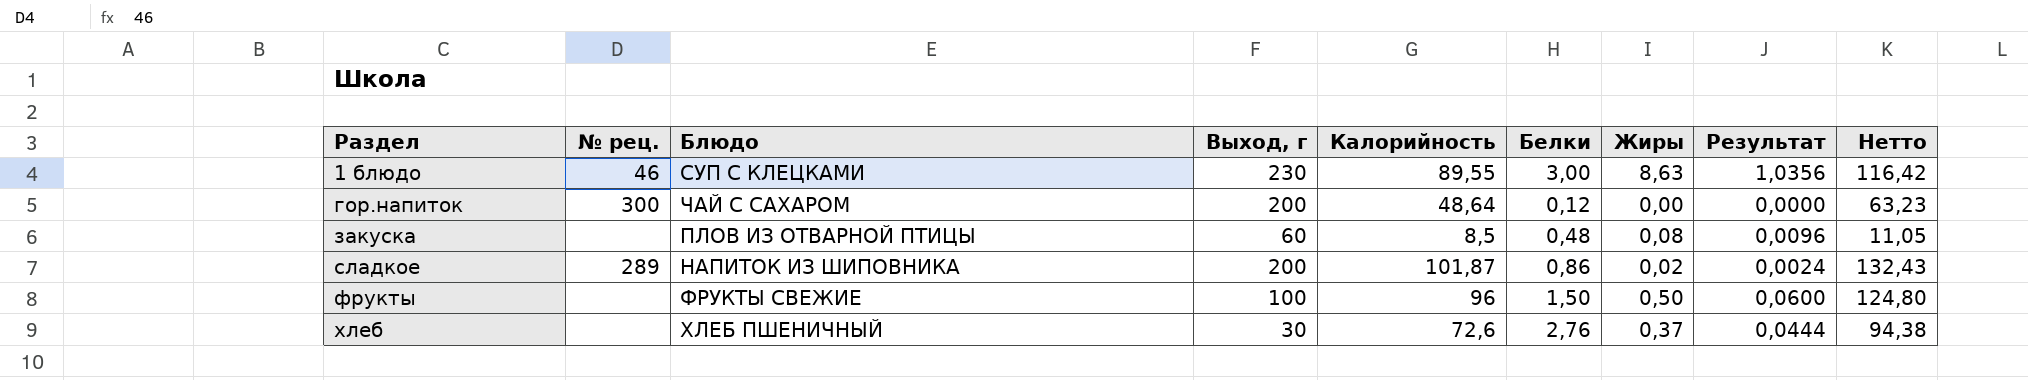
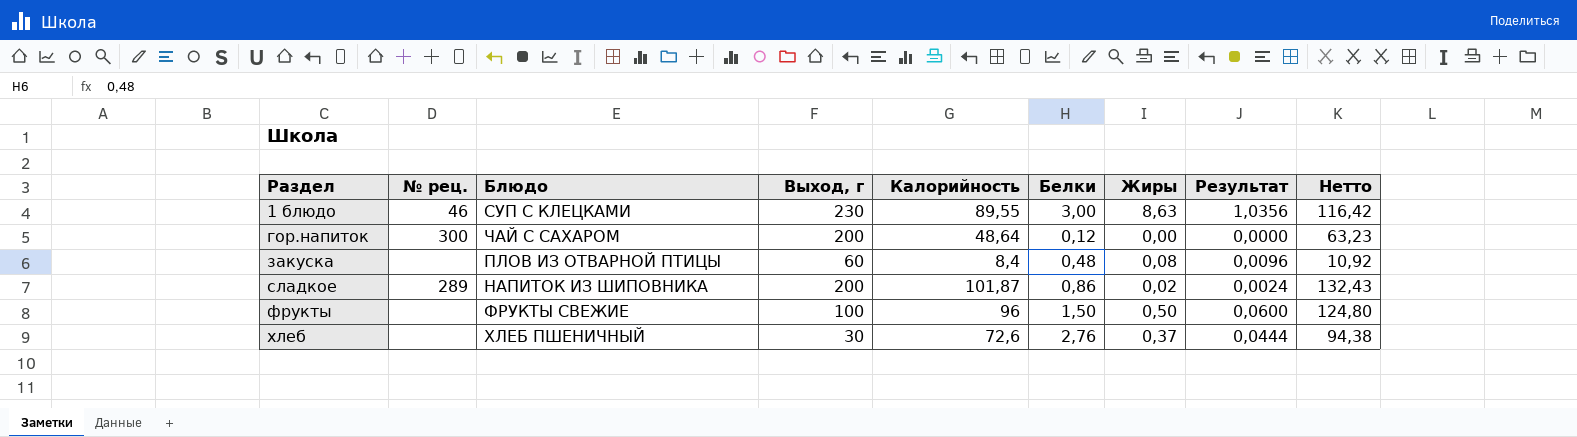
закуска | Калорийность: 8,5 -> 8,4
закуска | Нетто: 11,05 -> 10,92

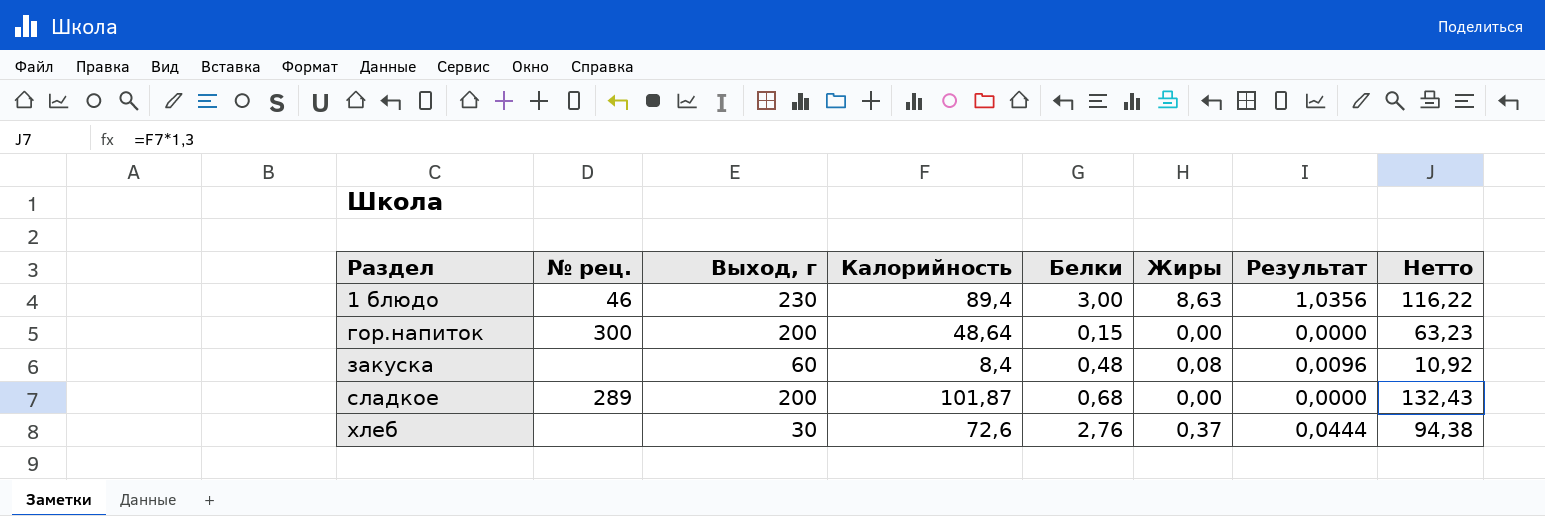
column Блюдо | position: 3 -> none
row фрукты: none | ФРУКТЫ СВЕЖИЕ | 100 | 96 | 1,50 | 0,50 | 0,0600 | 124,80 -> none
1 блюдо | Калорийность: 89,55 -> 89,4
1 блюдо | Нетто: 116,42 -> 116,22
гор.напиток | Белки: 0,12 -> 0,15
сладкое | Белки: 0,86 -> 0,68
сладкое | Жиры: 0,02 -> 0,00
сладкое | Результат: 0,0024 -> 0,0000

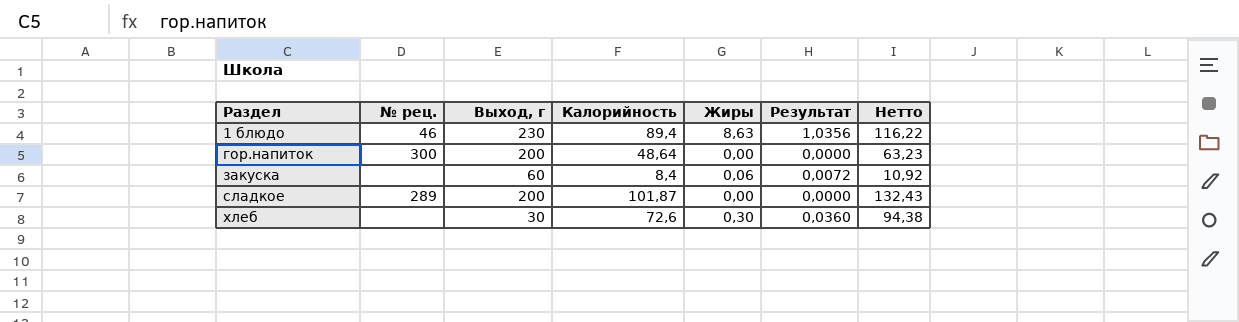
column Белки | position: 5 -> none
закуска | Жиры: 0,08 -> 0,06
закуска | Результат: 0,0096 -> 0,0072
хлеб | Жиры: 0,37 -> 0,30
хлеб | Результат: 0,0444 -> 0,0360

